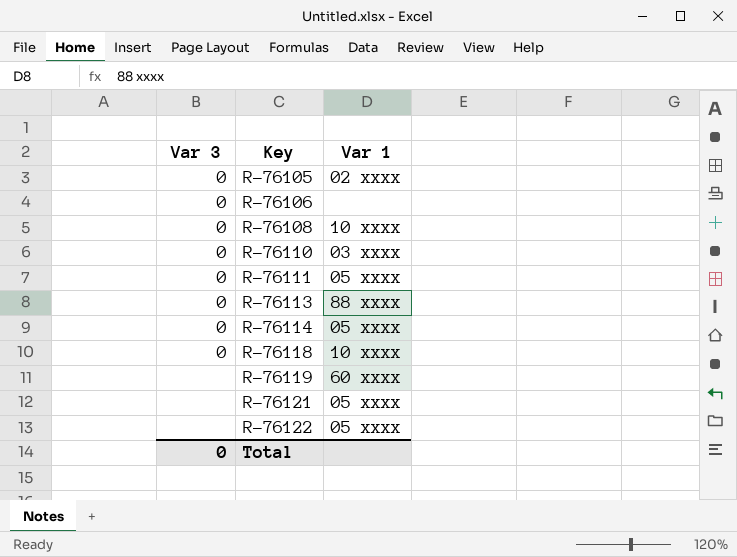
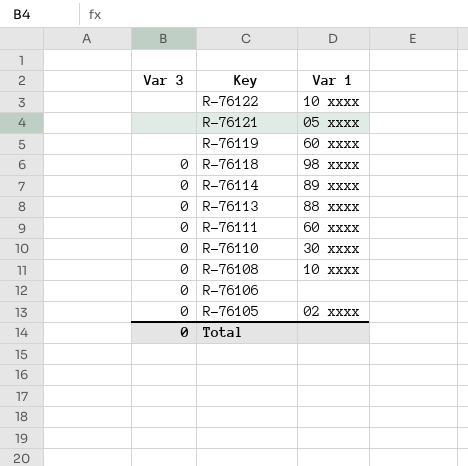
row order: Key ascending -> Key descending
R-76122 | Var 1: 05 xxxx -> 10 xxxx
R-76118 | Var 1: 10 xxxx -> 98 xxxx
R-76114 | Var 1: 05 xxxx -> 89 xxxx
R-76111 | Var 1: 05 xxxx -> 60 xxxx
R-76110 | Var 1: 03 xxxx -> 30 xxxx

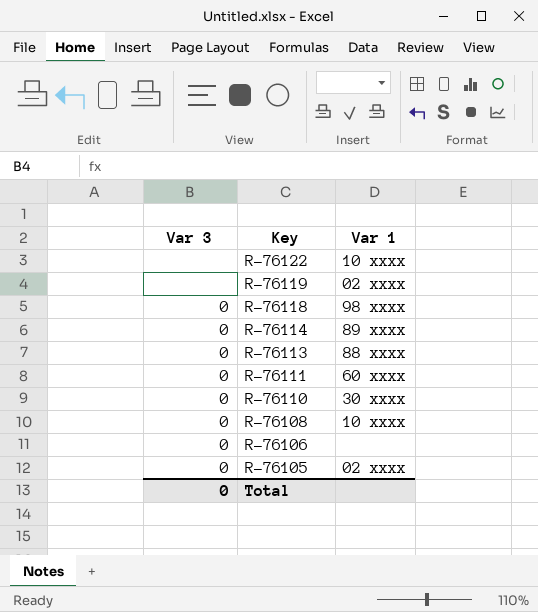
row R-76121: none | 05 xxxx -> none
R-76119 | Var 1: 60 xxxx -> 02 xxxx

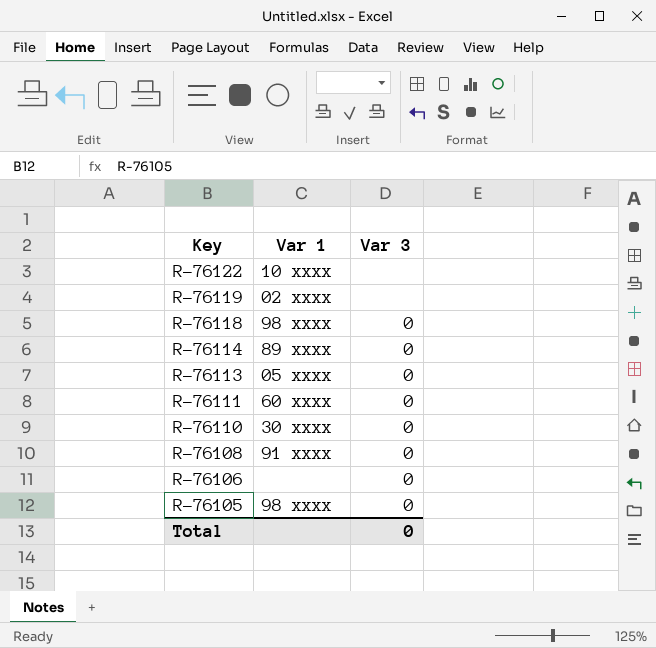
column Var 3 | position: 1 -> 3
R-76113 | Var 1: 88 xxxx -> 05 xxxx
R-76108 | Var 1: 10 xxxx -> 91 xxxx
R-76105 | Var 1: 02 xxxx -> 98 xxxx

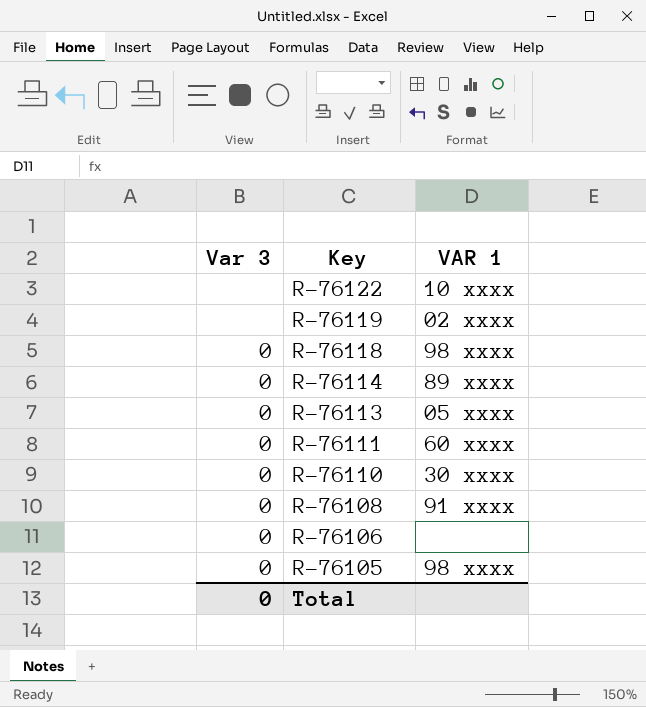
column Var 3 | position: 3 -> 1
column name: Var 1 -> VAR 1

